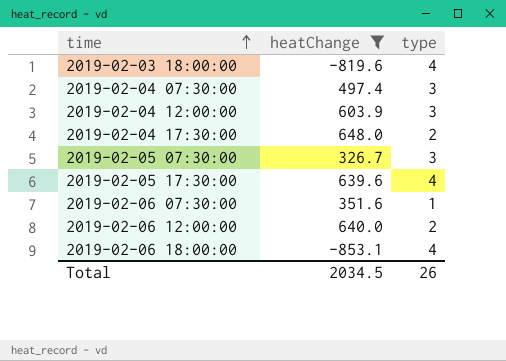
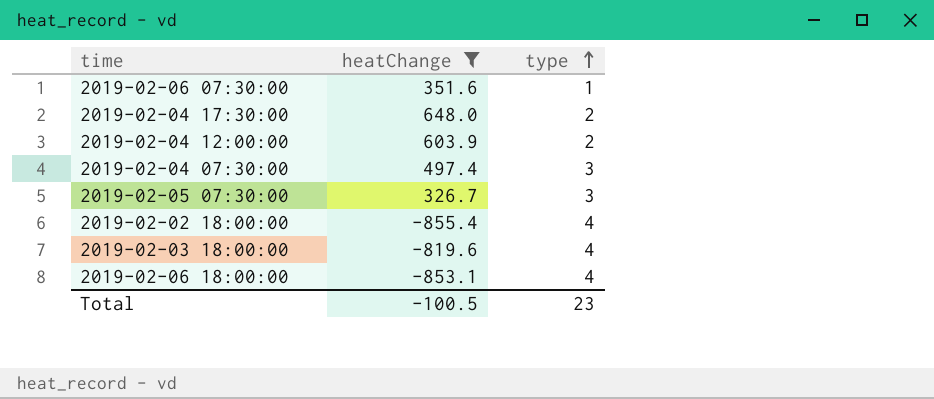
row order: time ascending -> type ascending
row 2019-02-05 17:30:00: 639.6 | 4 -> none
row 2019-02-06 12:00:00: 640.0 | 2 -> none
2019-02-04 12:00:00 | type: 3 -> 2
row 2019-02-02 18:00:00: none -> -855.4 | 4
Total | heatChange: 2034.5 -> -100.5
Total | type: 26 -> 23

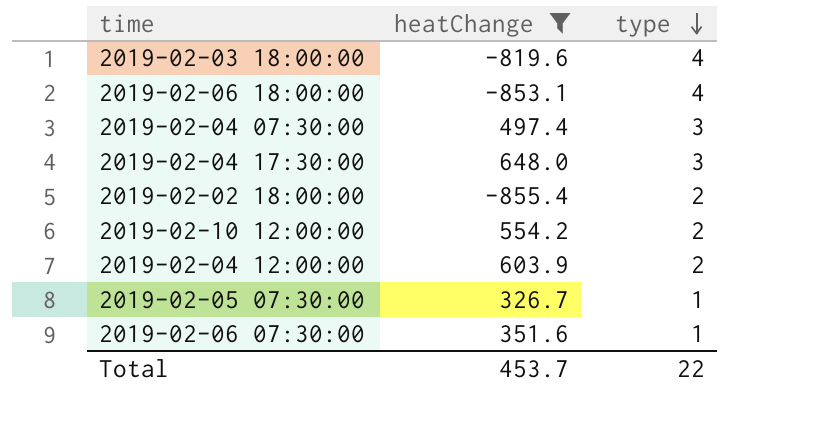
row order: type ascending -> type descending
2019-02-04 17:30:00 | type: 2 -> 3
2019-02-02 18:00:00 | type: 4 -> 2
row 2019-02-10 12:00:00: none -> 554.2 | 2
2019-02-05 07:30:00 | type: 3 -> 1
Total | heatChange: -100.5 -> 453.7
Total | type: 23 -> 22

